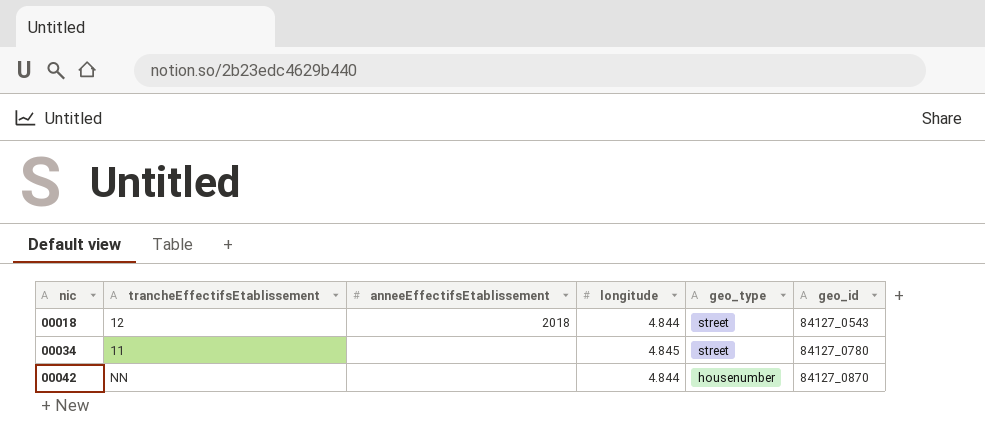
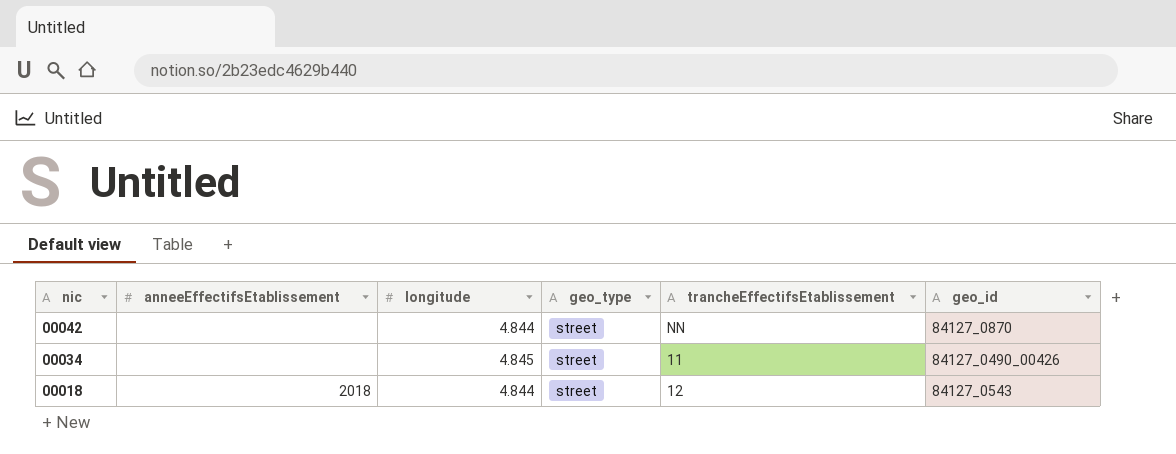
row order: nic ascending -> nic descending
column trancheEffectifsEtablissement | position: 2 -> 5
00042 | geo_type: housenumber -> street
00034 | geo_id: 84127_0780 -> 84127_0490_00426

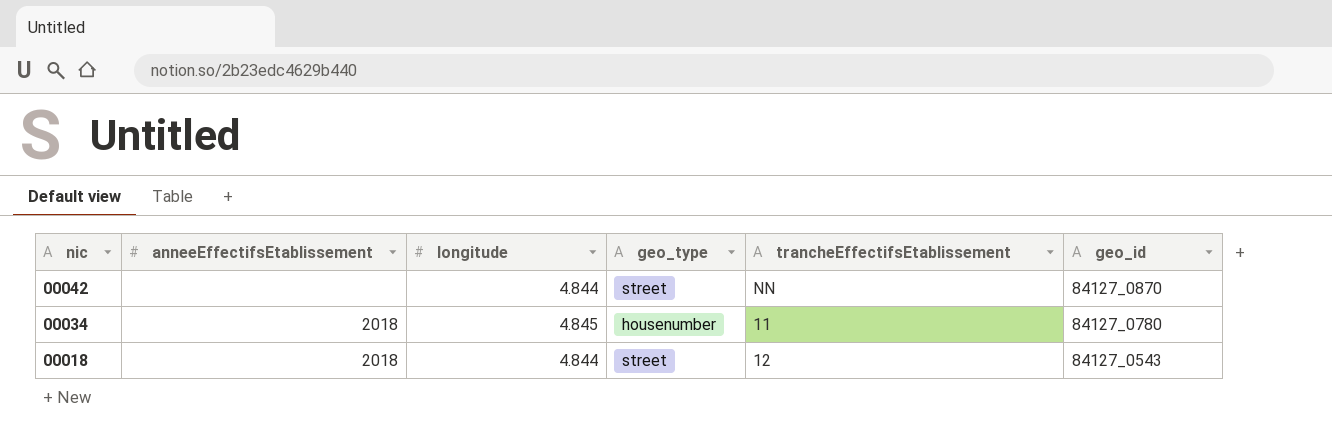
00034 | anneeEffectifsEtablissement: none -> 2018
00034 | geo_type: street -> housenumber
00034 | geo_id: 84127_0490_00426 -> 84127_0780

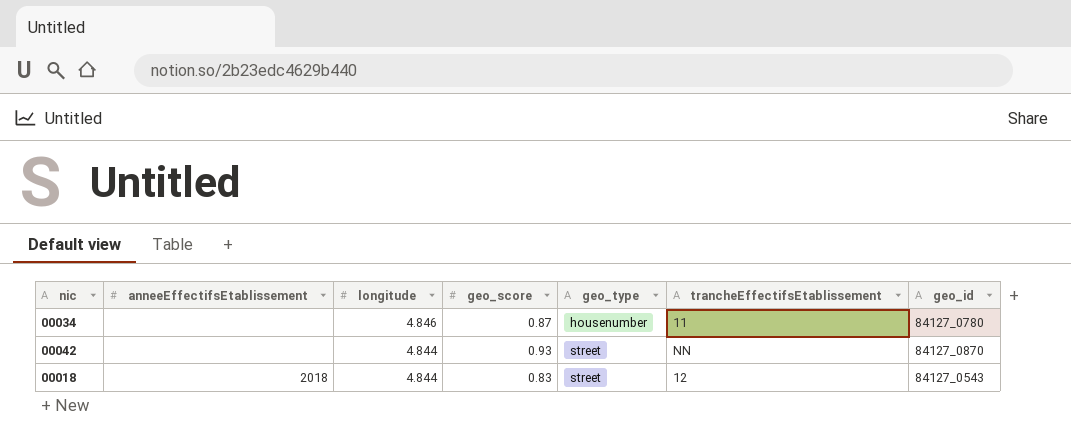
row order: nic descending -> longitude descending
column geo_score | position: none -> 4
00034 | anneeEffectifsEtablissement: 2018 -> none
00034 | longitude: 4.845 -> 4.846

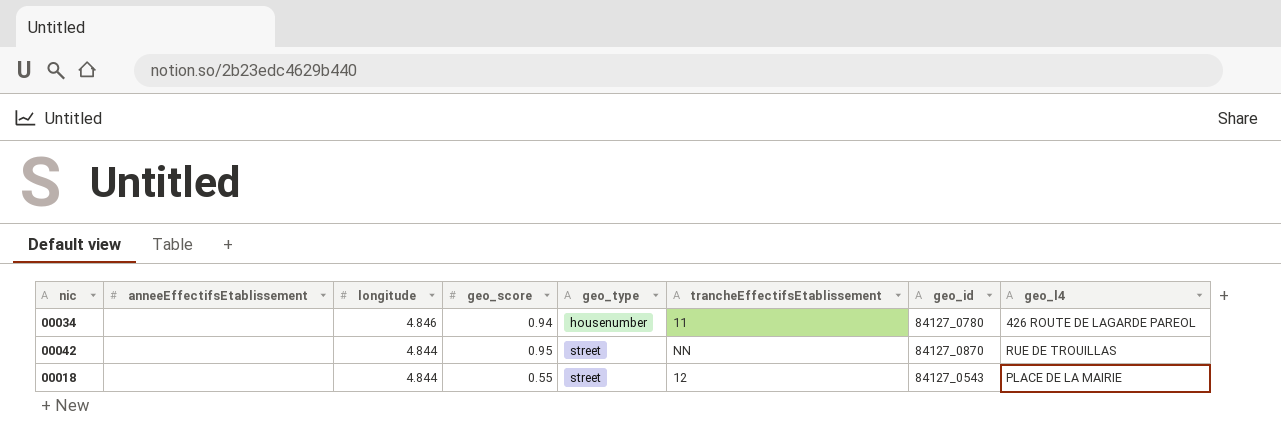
column geo_l4 | position: none -> 8
00034 | geo_score: 0.87 -> 0.94
00042 | geo_score: 0.93 -> 0.95
00018 | anneeEffectifsEtablissement: 2018 -> none
00018 | geo_score: 0.83 -> 0.55

